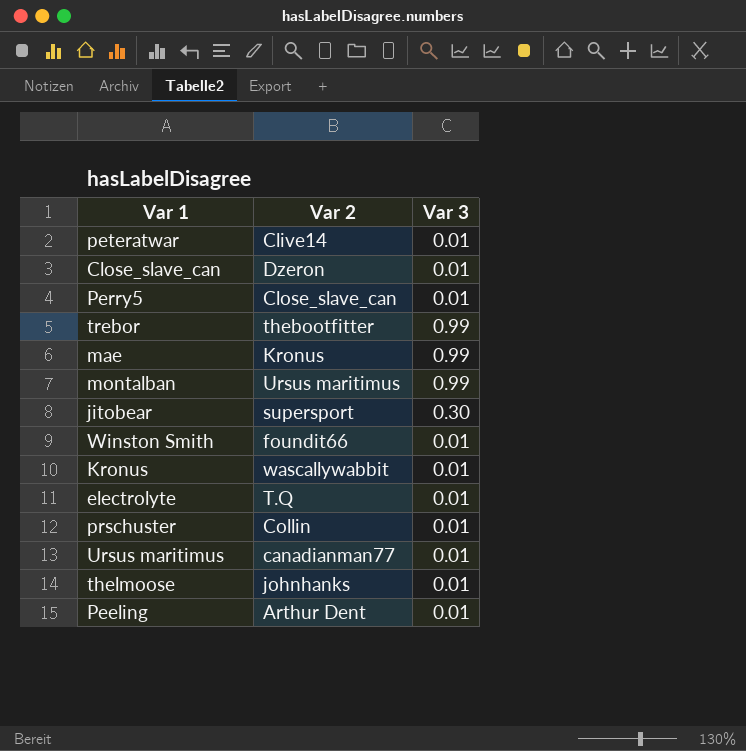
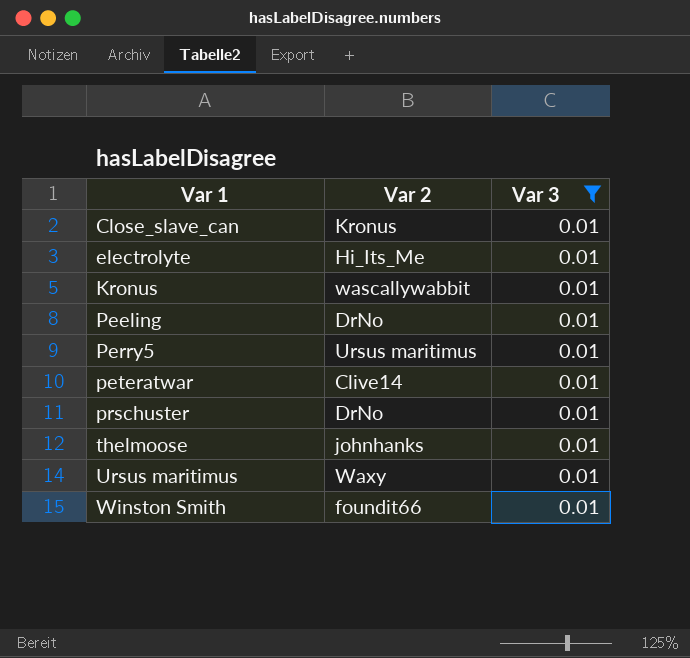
filter: none -> Var 3 = 0.01
row order: none -> Var 1 ascending
Close_slave_can | Var 2: Dzeron -> Kronus
electrolyte | Var 2: T.Q -> Hi_Its_Me
Peeling | Var 2: Arthur Dent -> DrNo
Perry5 | Var 2: Close_slave_can -> Ursus maritimus
prschuster | Var 2: Collin -> DrNo
Ursus maritimus | Var 2: canadianman77 -> Waxy

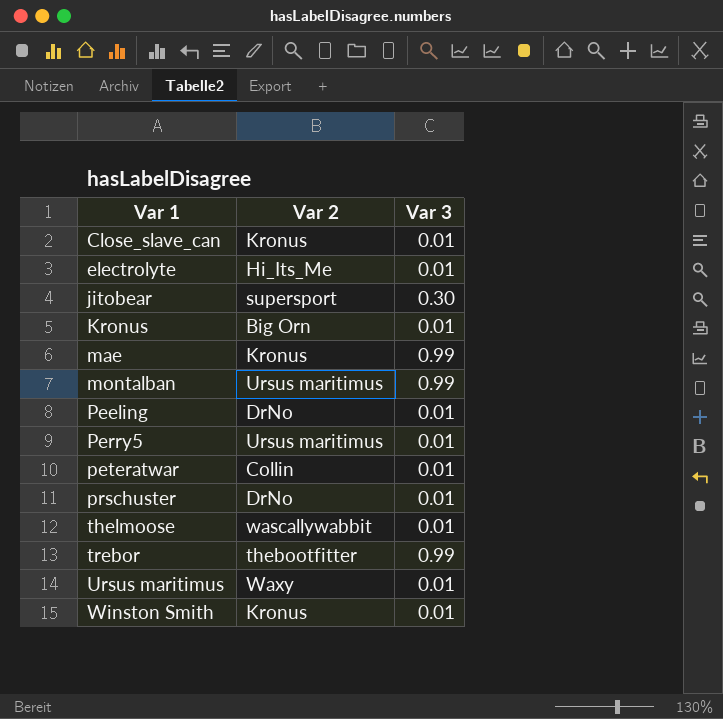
filter: Var 3 = 0.01 -> none
Kronus | Var 2: wascallywabbit -> Big Orn
peteratwar | Var 2: Clive14 -> Collin
thelmoose | Var 2: johnhanks -> wascallywabbit
Winston Smith | Var 2: foundit66 -> Kronus

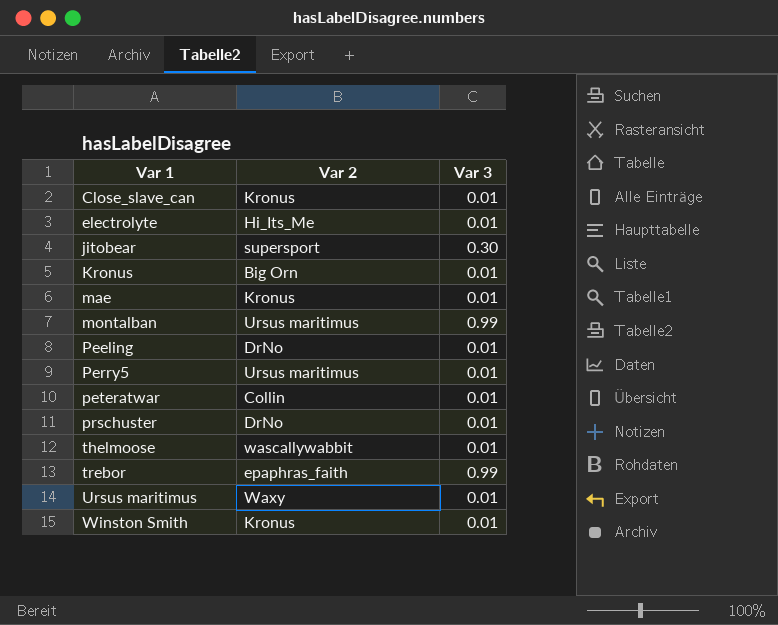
mae | Var 3: 0.99 -> 0.01
trebor | Var 2: thebootfitter -> epaphras_faith

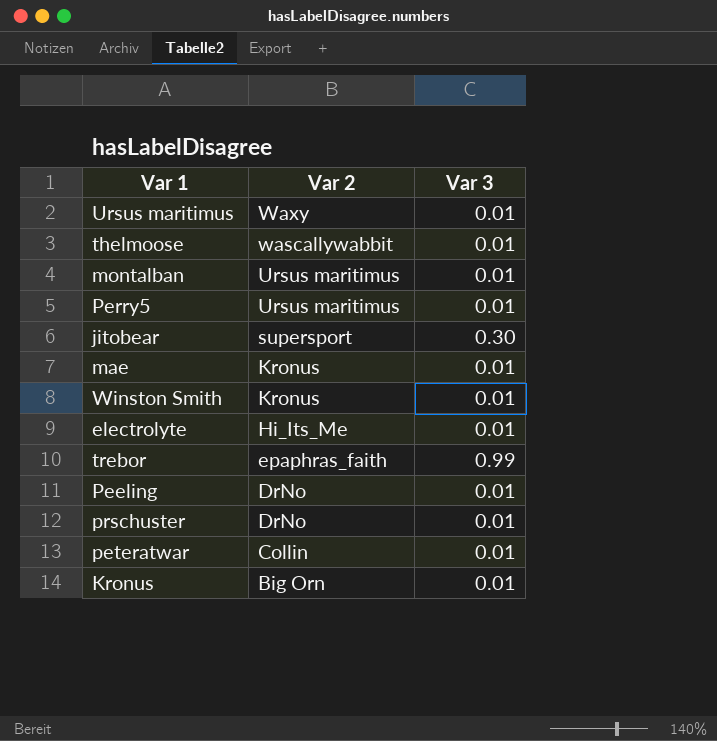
row order: Var 1 ascending -> Var 2 descending
row Close_slave_can: Kronus | 0.01 -> none
montalban | Var 3: 0.99 -> 0.01

